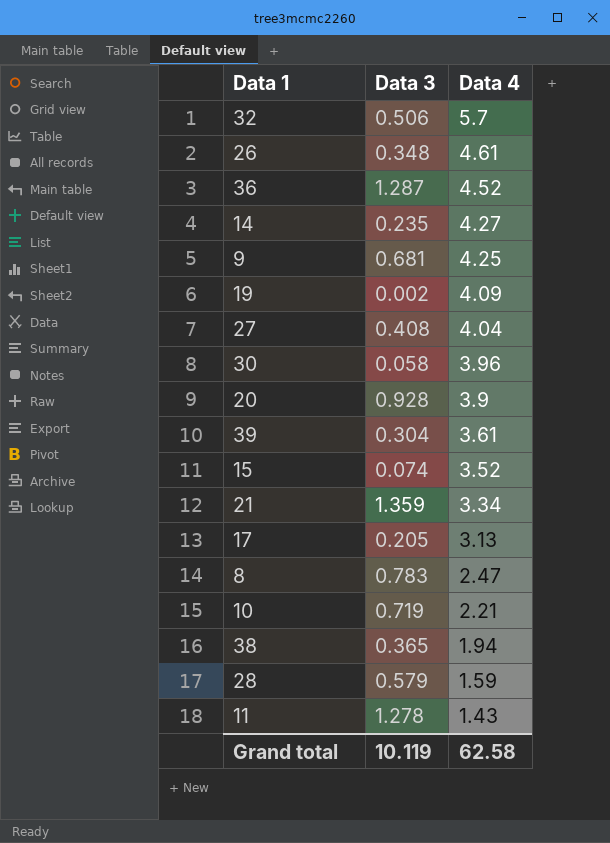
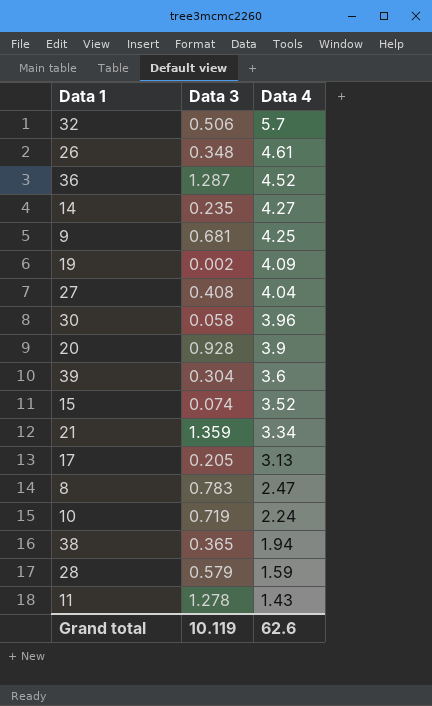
39 | Data 4: 3.61 -> 3.6
10 | Data 4: 2.21 -> 2.24
Grand total | Data 4: 62.58 -> 62.6

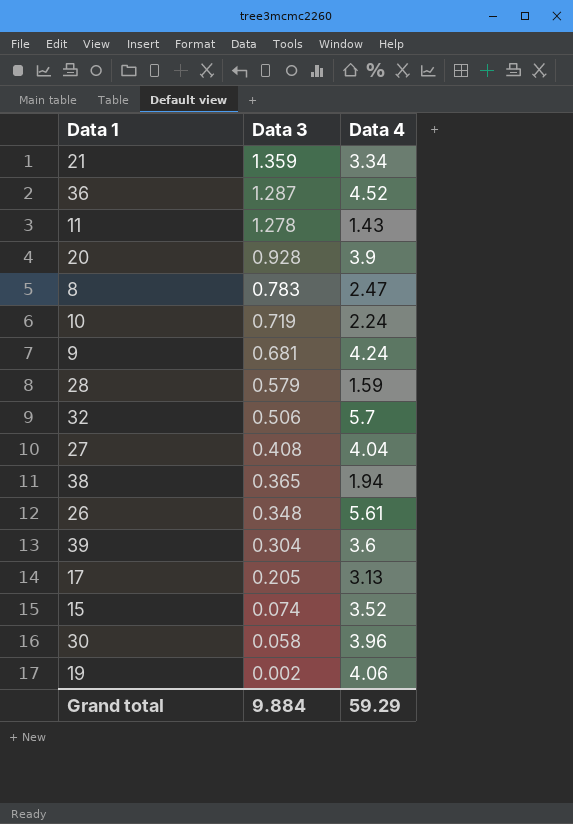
row order: Data 4 descending -> Data 3 descending
row 14: 0.235 | 4.27 -> none
9 | Data 4: 4.25 -> 4.24
26 | Data 4: 4.61 -> 5.61
19 | Data 4: 4.09 -> 4.06
Grand total | Data 3: 10.119 -> 9.884
Grand total | Data 4: 62.6 -> 59.29

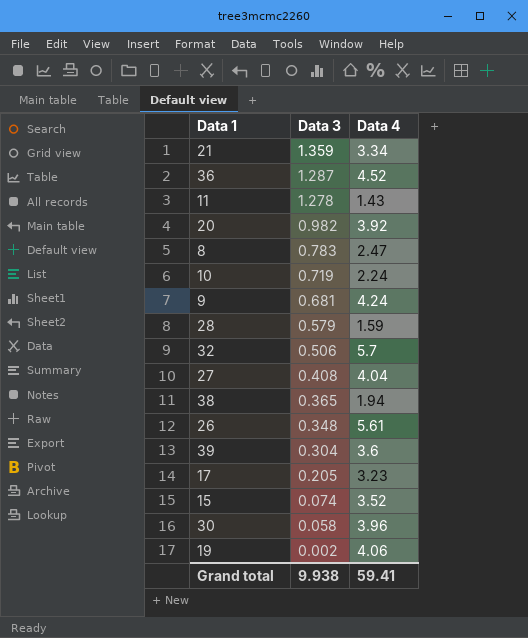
20 | Data 3: 0.928 -> 0.982
20 | Data 4: 3.9 -> 3.92
17 | Data 4: 3.13 -> 3.23
Grand total | Data 3: 9.884 -> 9.938
Grand total | Data 4: 59.29 -> 59.41

